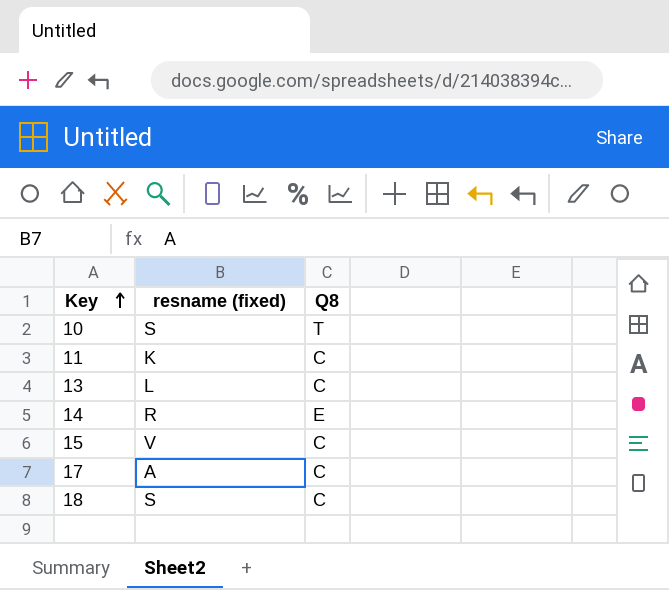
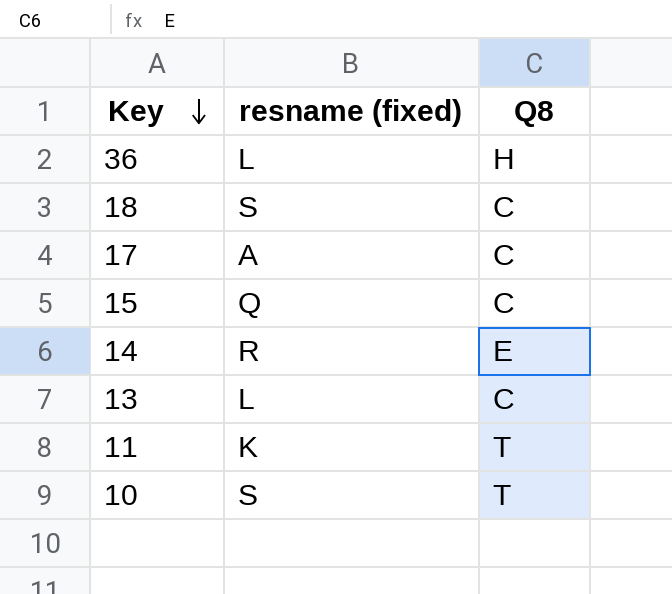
row order: Key ascending -> Key descending
row 36: none -> L | H
15 | resname (fixed): V -> Q
11 | Q8: C -> T

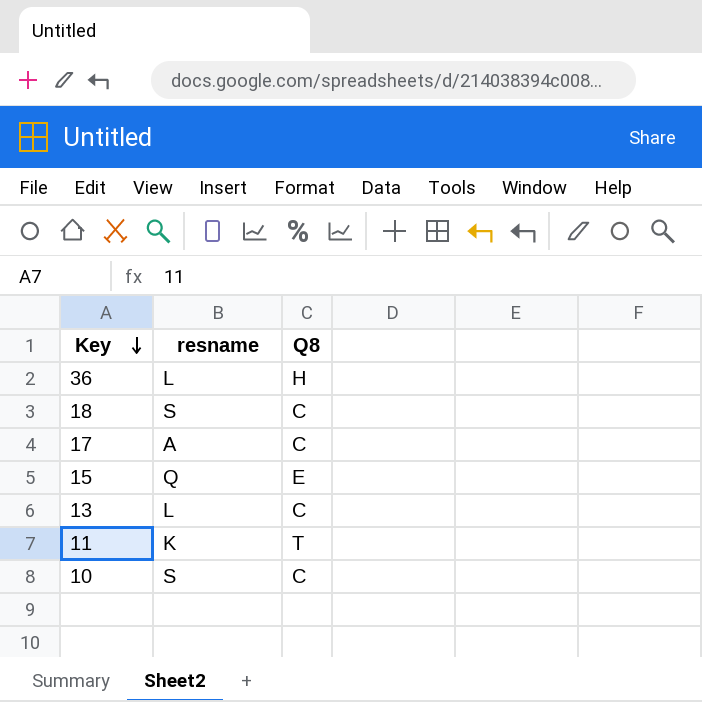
column name: resname (fixed) -> resname
row 14: R | E -> none
15 | Q8: C -> E
10 | Q8: T -> C

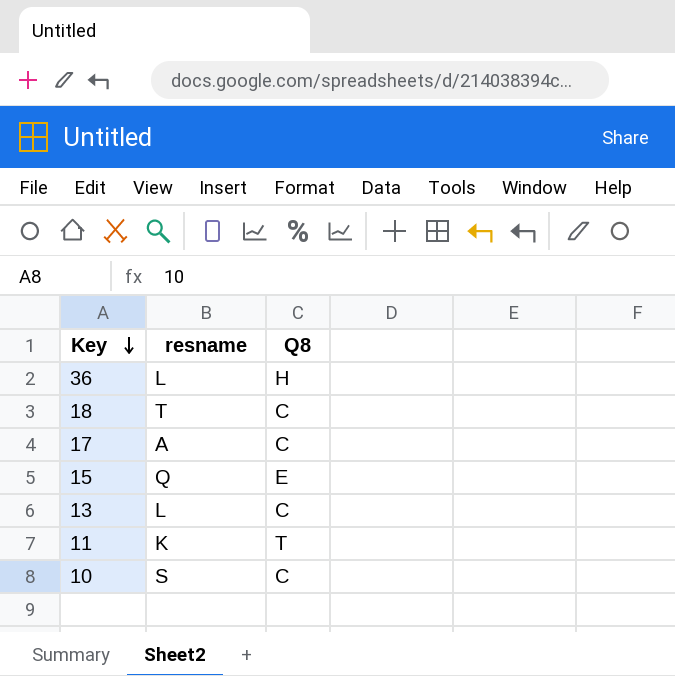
18 | resname: S -> T

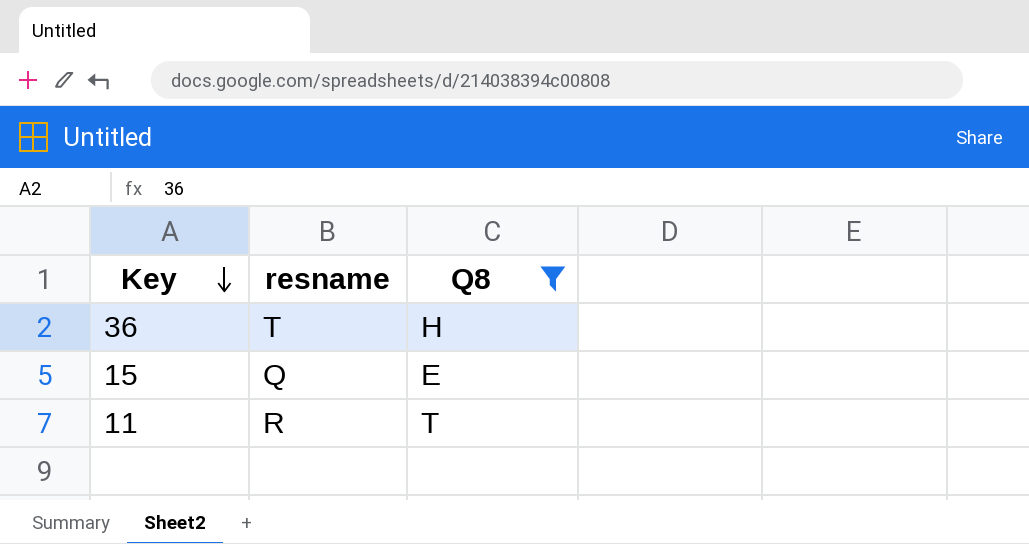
filter: none -> Q8 != C
36 | resname: L -> T
11 | resname: K -> R

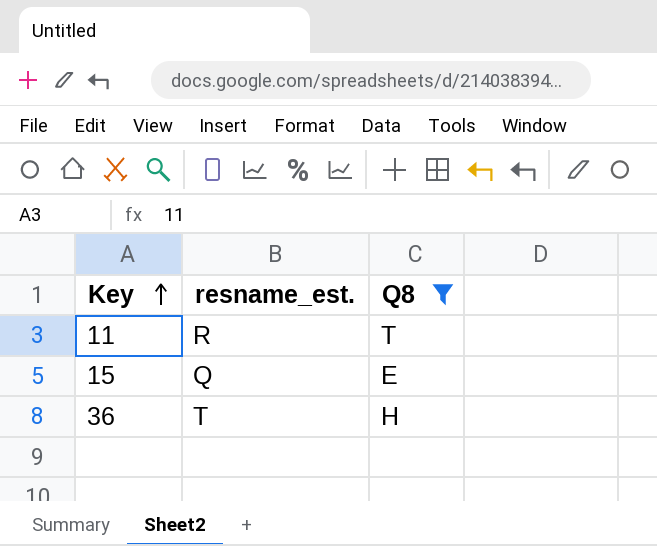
row order: Key descending -> Key ascending
column name: resname -> resname_est.

